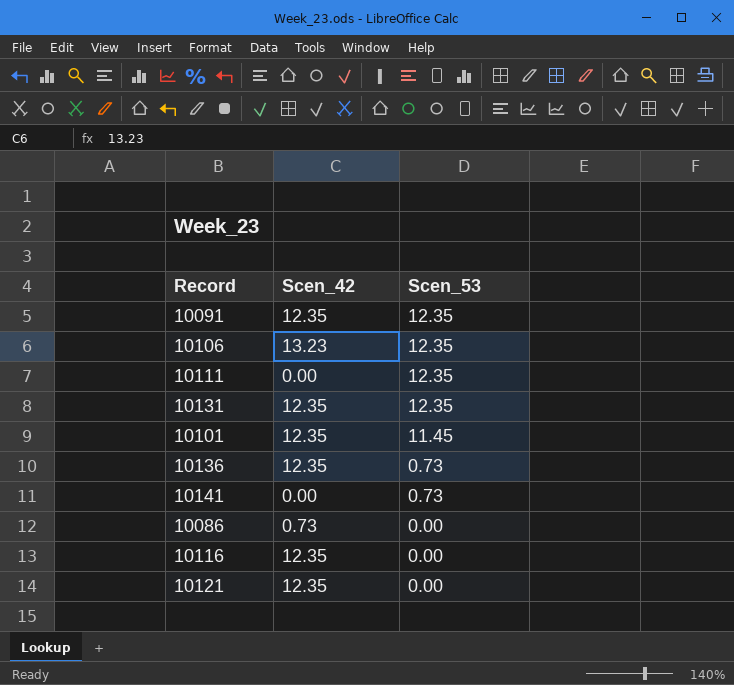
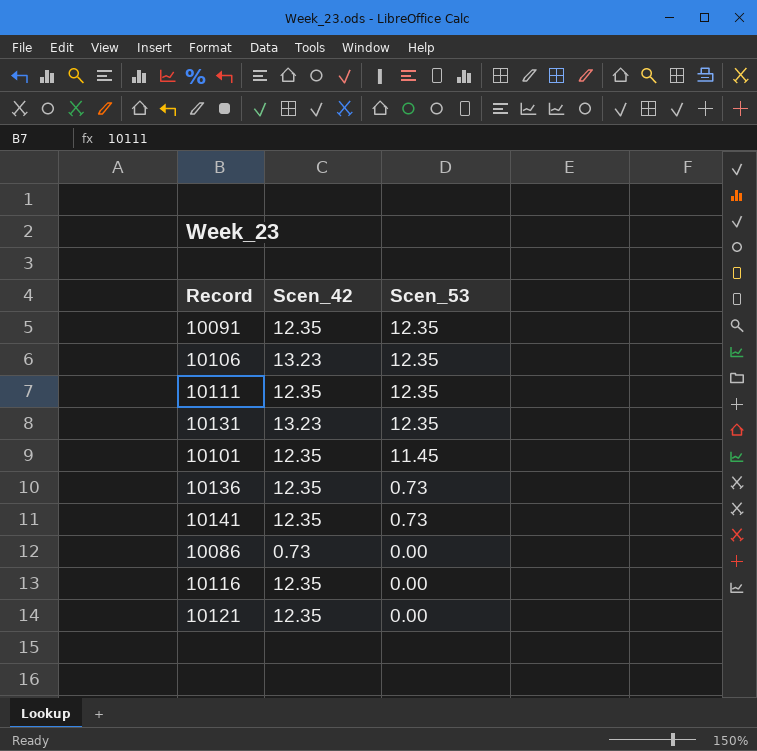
10111 | Scen_42: 0.00 -> 12.35
10131 | Scen_42: 12.35 -> 13.23
10141 | Scen_42: 0.00 -> 12.35

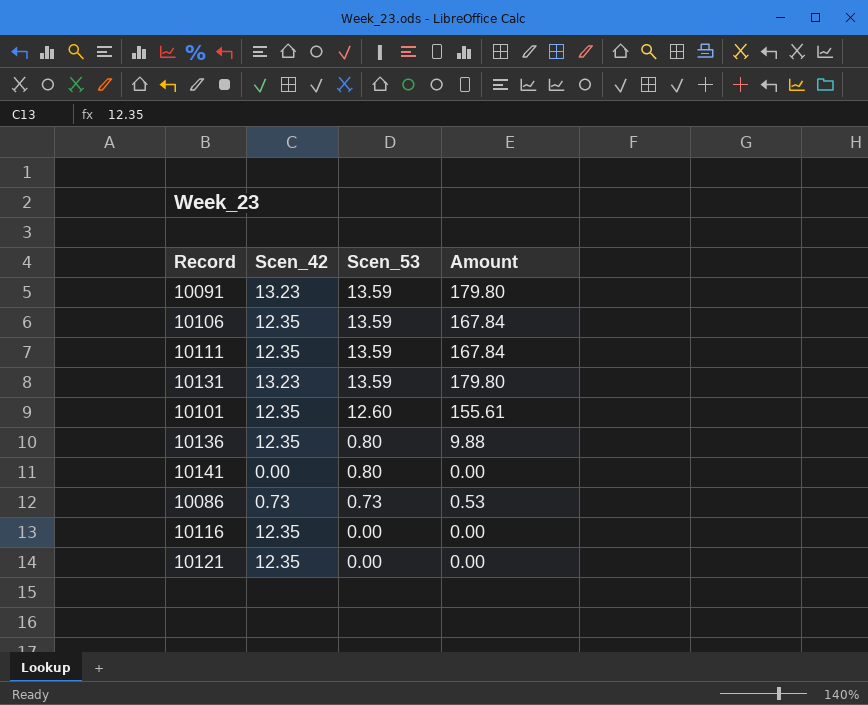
column Amount | formula: none -> [Scen_42] * [Scen_53]
10091 | Scen_42: 12.35 -> 13.23
10091 | Scen_53: 12.35 -> 13.59
10106 | Scen_42: 13.23 -> 12.35
10106 | Scen_53: 12.35 -> 13.59
10111 | Scen_53: 12.35 -> 13.59
10131 | Scen_53: 12.35 -> 13.59
10101 | Scen_53: 11.45 -> 12.60
10136 | Scen_53: 0.73 -> 0.80
10141 | Scen_42: 12.35 -> 0.00
10141 | Scen_53: 0.73 -> 0.80
10086 | Scen_53: 0.00 -> 0.73

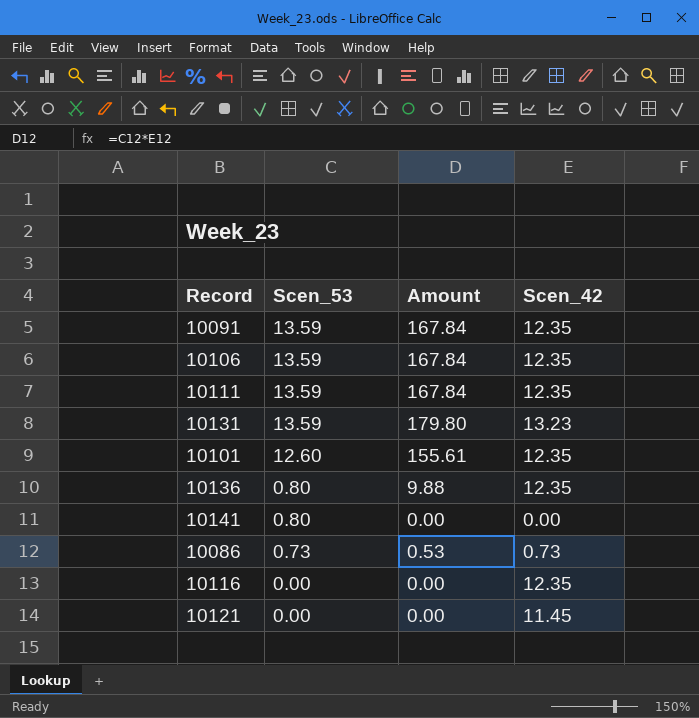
column Scen_42 | position: 2 -> 4
10091 | Amount: 179.80 -> 167.84
10091 | Scen_42: 13.23 -> 12.35
10121 | Scen_42: 12.35 -> 11.45

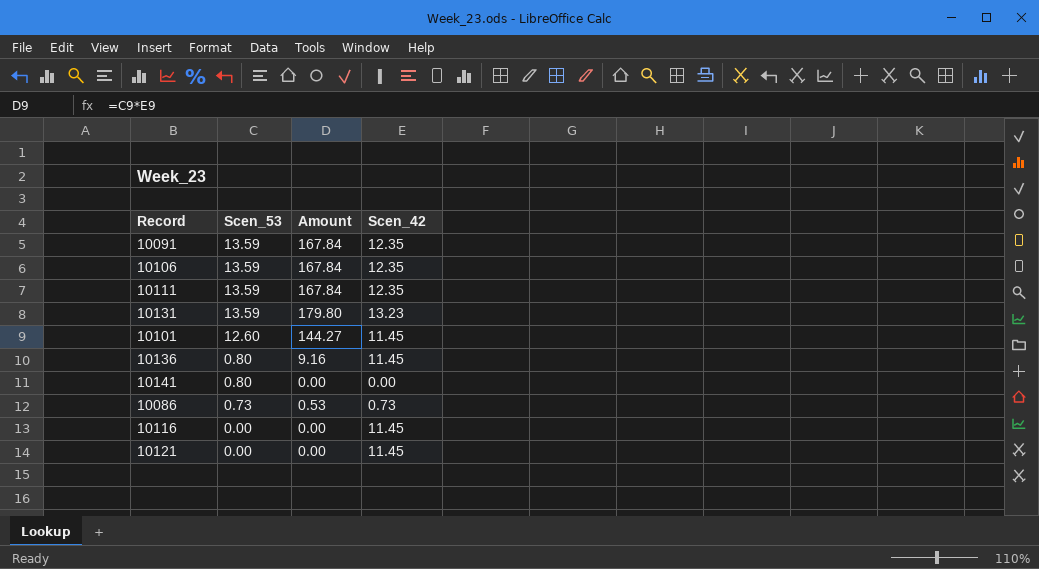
10101 | Amount: 155.61 -> 144.27
10101 | Scen_42: 12.35 -> 11.45
10136 | Amount: 9.88 -> 9.16
10136 | Scen_42: 12.35 -> 11.45
10116 | Scen_42: 12.35 -> 11.45

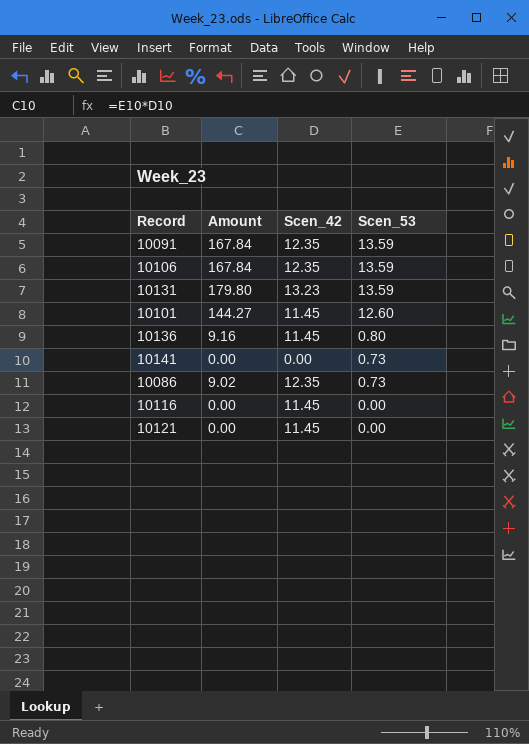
column Scen_53 | position: 2 -> 4
row 10111: 13.59 | 167.84 | 12.35 -> none
10141 | Scen_53: 0.80 -> 0.73
10086 | Amount: 0.53 -> 9.02
10086 | Scen_42: 0.73 -> 12.35

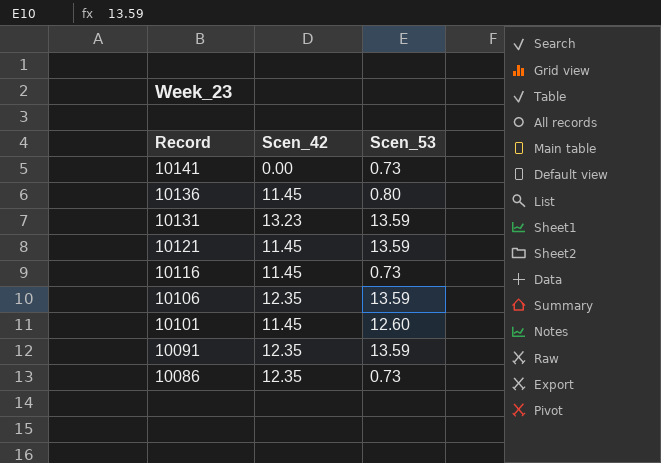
row order: Scen_53 descending -> Record descending
column Amount | formula: [Scen_42] * [Scen_53] -> none
10121 | Scen_53: 0.00 -> 13.59
10116 | Scen_53: 0.00 -> 0.73

